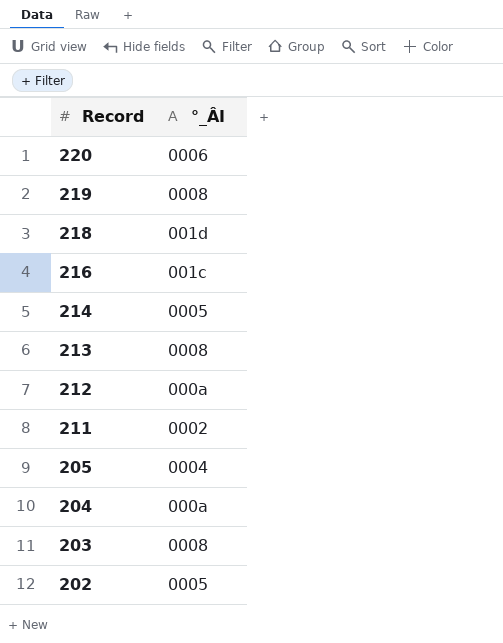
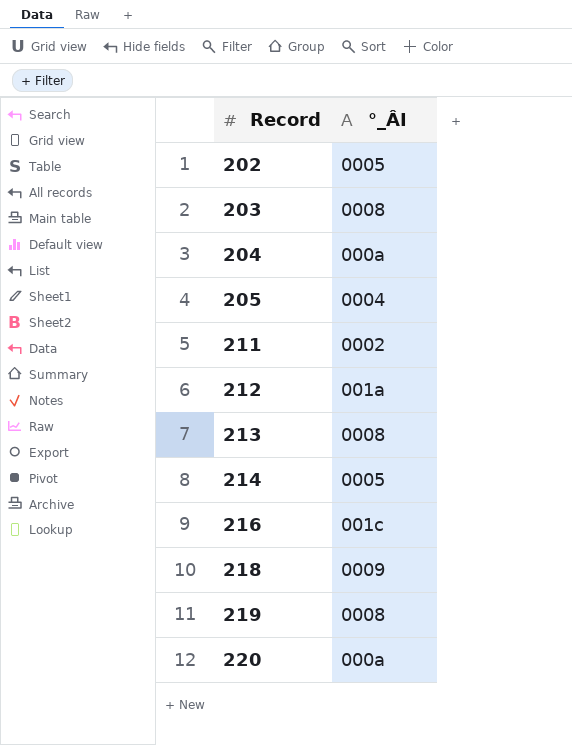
row order: Record descending -> Record ascending
212 | °_ÂI: 000a -> 001a
218 | °_ÂI: 001d -> 0009
220 | °_ÂI: 0006 -> 000a

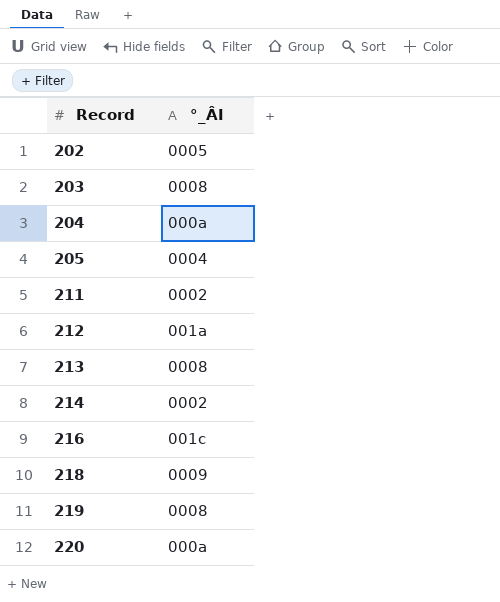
214 | °_ÂI: 0005 -> 0002

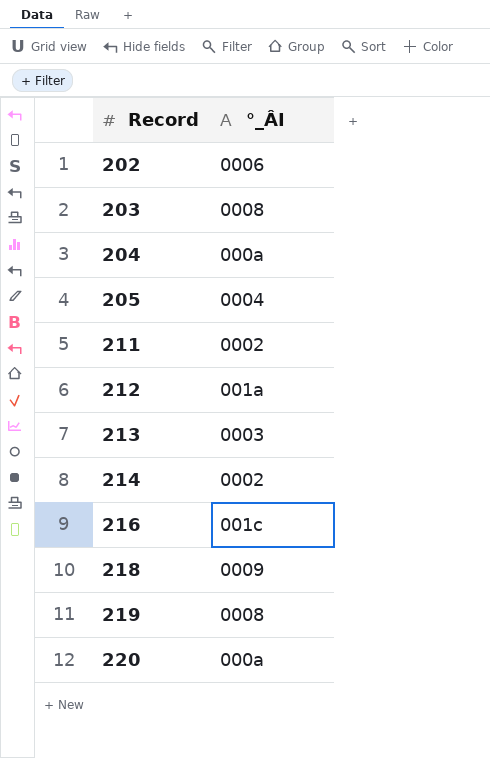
202 | °_ÂI: 0005 -> 0006
213 | °_ÂI: 0008 -> 0003

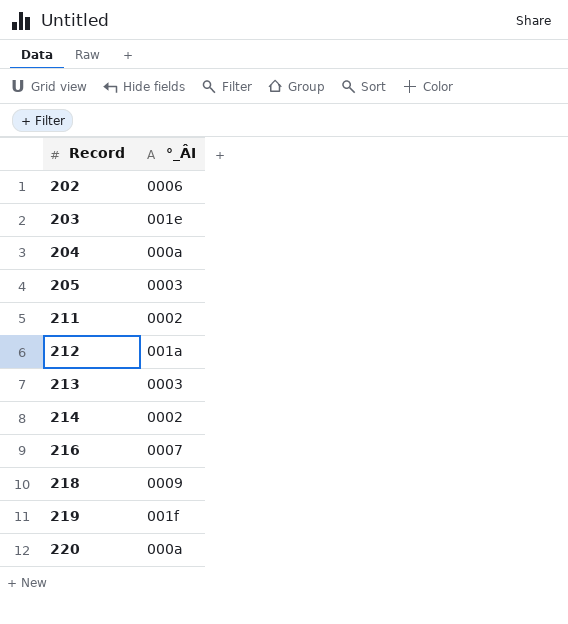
203 | °_ÂI: 0008 -> 001e
205 | °_ÂI: 0004 -> 0003
216 | °_ÂI: 001c -> 0007
219 | °_ÂI: 0008 -> 001f

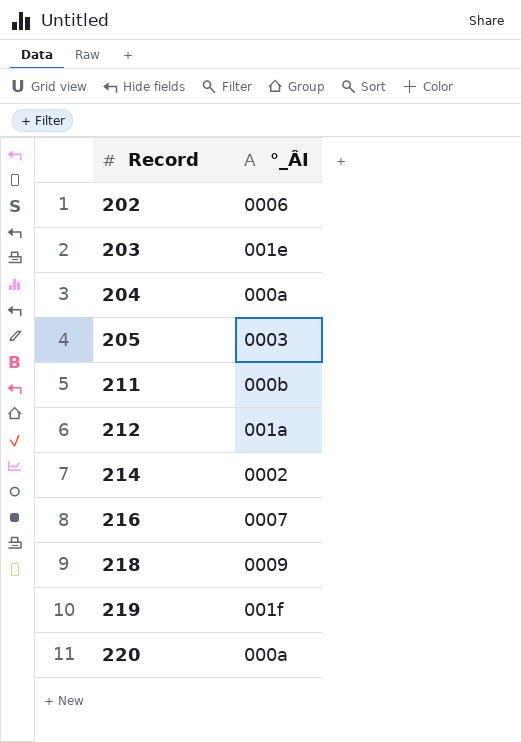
row 213: 0003 -> none
211 | °_ÂI: 0002 -> 000b

